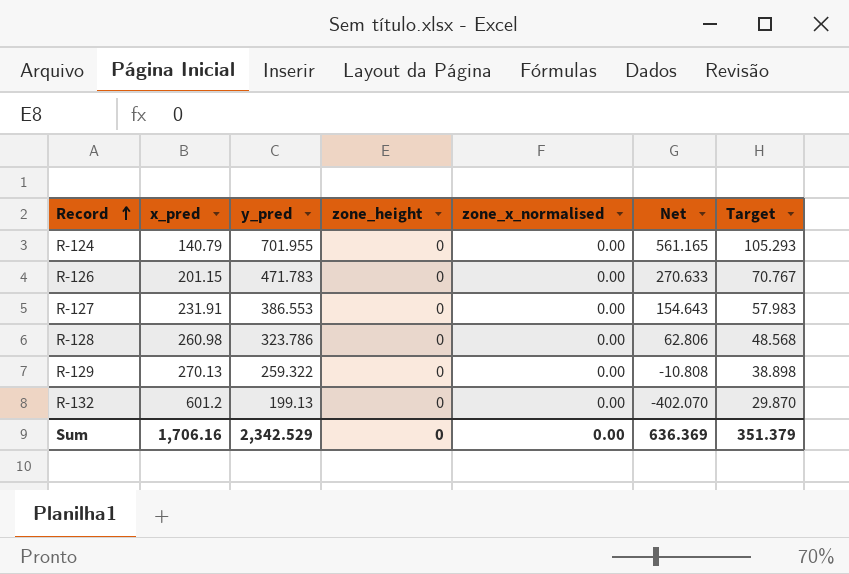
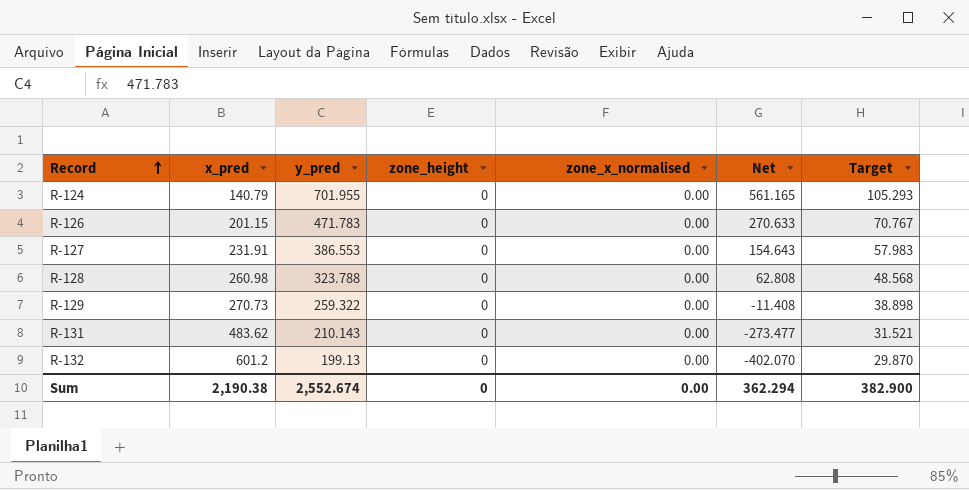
R-128 | y_pred: 323.786 -> 323.788
R-128 | Net: 62.806 -> 62.808
R-129 | x_pred: 270.13 -> 270.73
R-129 | Net: -10.808 -> -11.408
row R-131: none -> 483.62 | 210.143 | 0 | 0.00 | -273.477 | 31.521
Sum | x_pred: 1,706.16 -> 2,190.38
Sum | y_pred: 2,342.529 -> 2,552.674
Sum | Net: 636.369 -> 362.294
Sum | Target: 351.379 -> 382.900

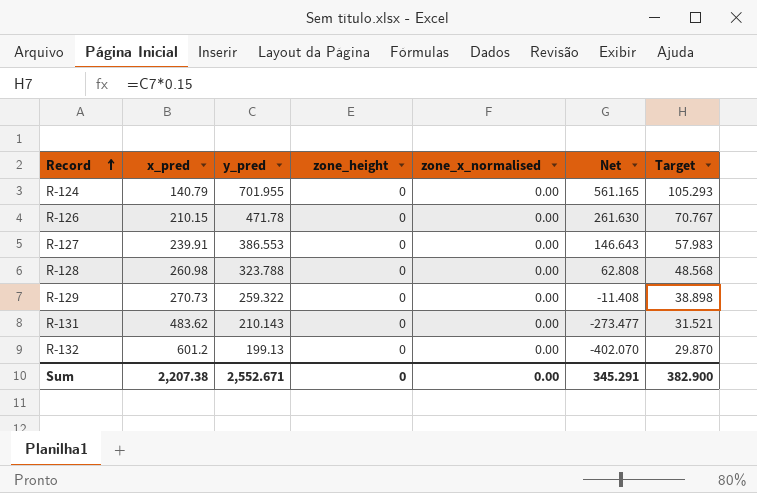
R-126 | x_pred: 201.15 -> 210.15
R-126 | y_pred: 471.783 -> 471.78
R-126 | Net: 270.633 -> 261.630
R-127 | x_pred: 231.91 -> 239.91
R-127 | Net: 154.643 -> 146.643
Sum | x_pred: 2,190.38 -> 2,207.38
Sum | y_pred: 2,552.674 -> 2,552.671
Sum | Net: 362.294 -> 345.291

